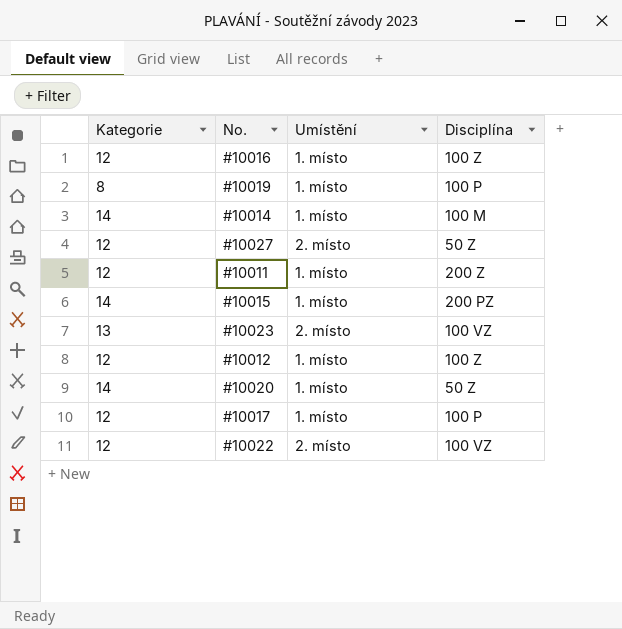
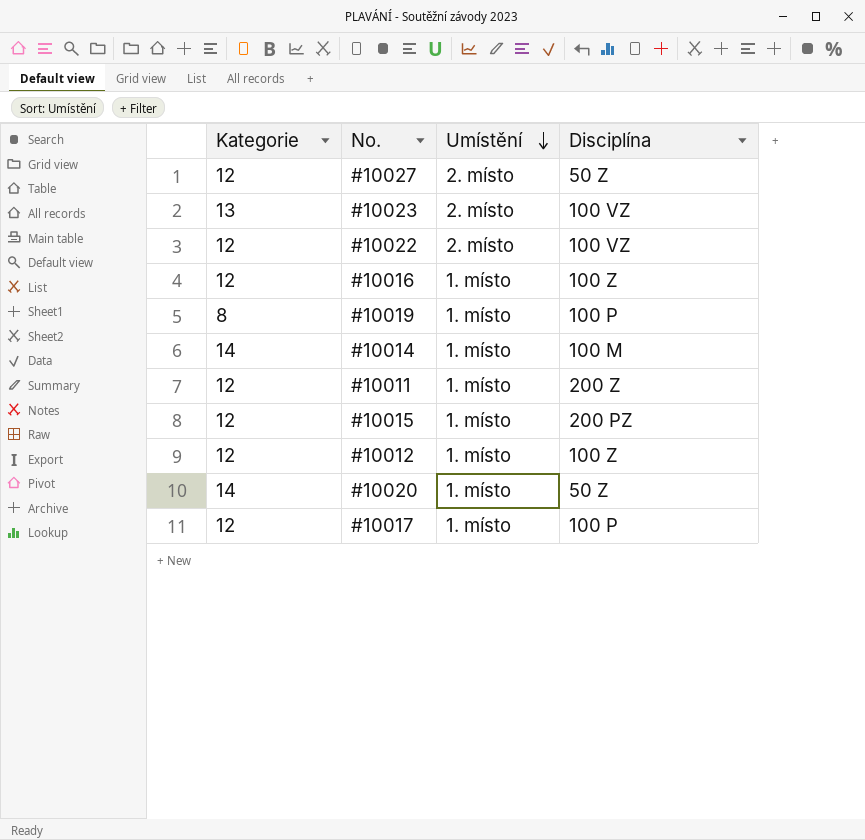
row order: none -> Umístění descending
#10015 | Kategorie: 14 -> 12

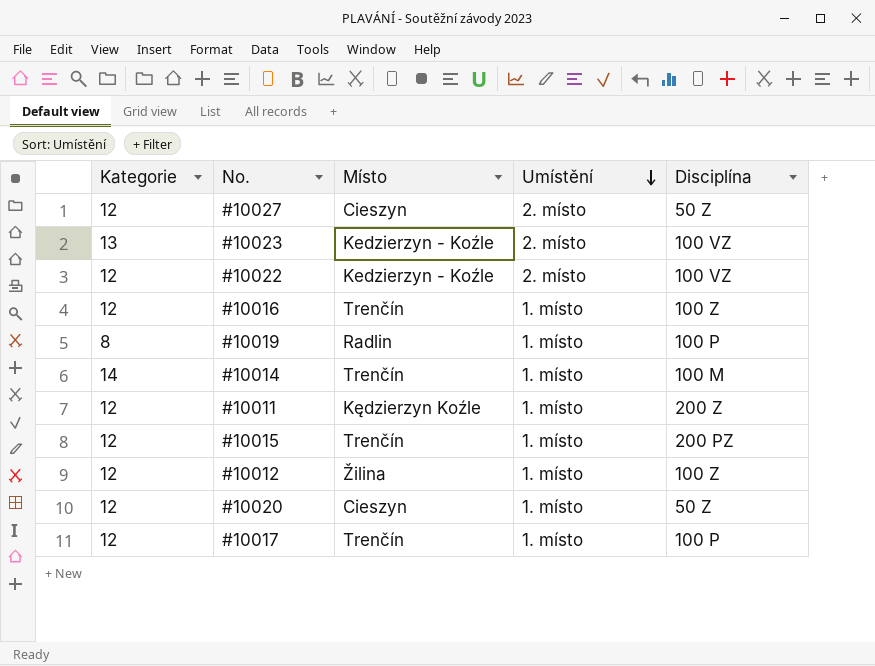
column Místo | position: none -> 3
#10020 | Kategorie: 14 -> 12

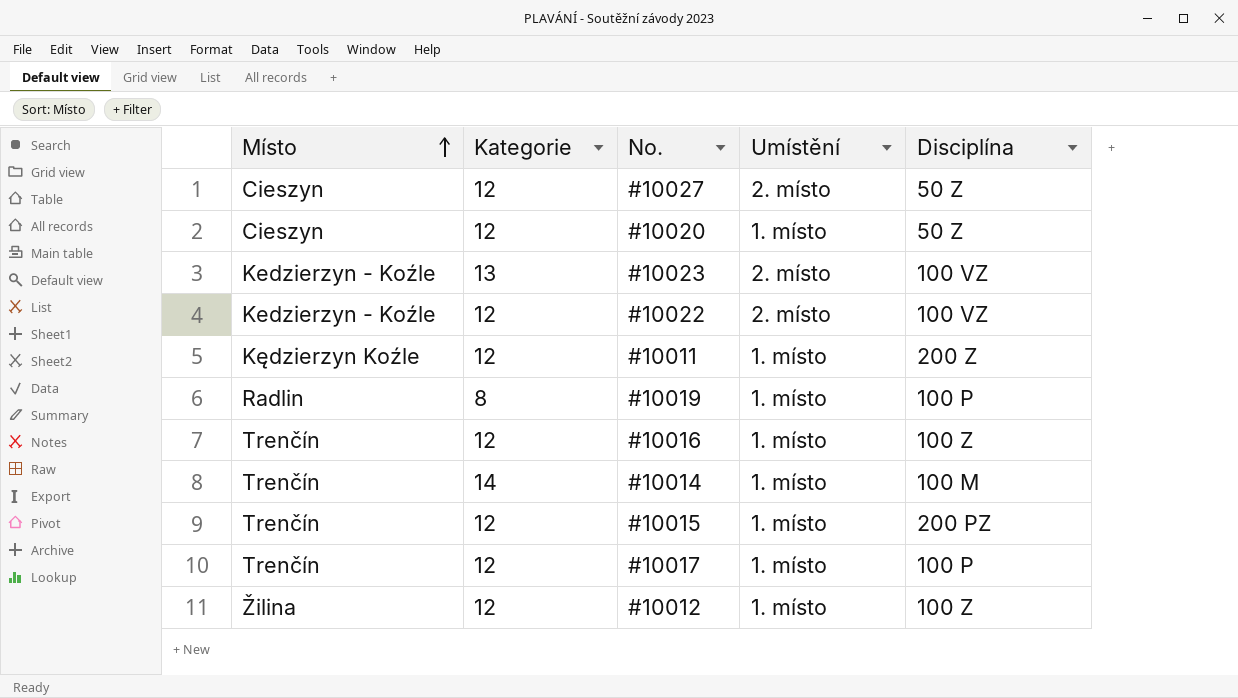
row order: Umístění descending -> Místo ascending
column Místo | position: 3 -> 1

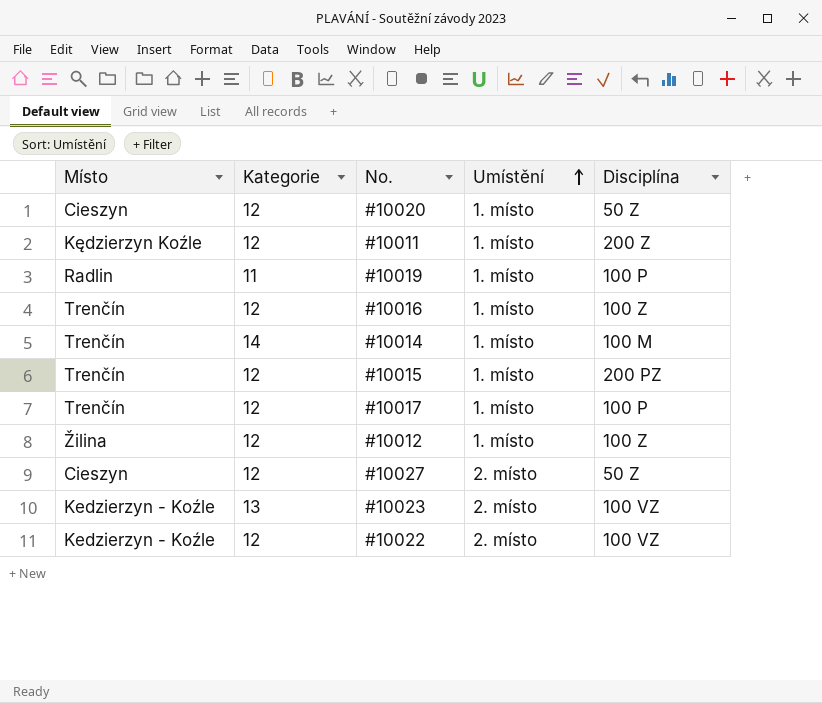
row order: Místo ascending -> Umístění ascending
#10019 | Kategorie: 8 -> 11

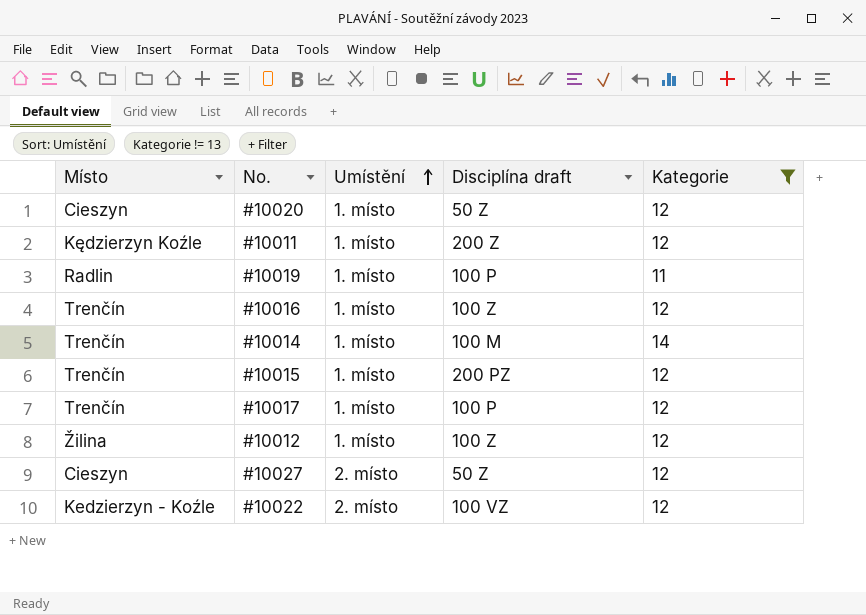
filter: none -> Kategorie != 13
column name: Disciplína -> Disciplína draft
column Kategorie | position: 2 -> 5

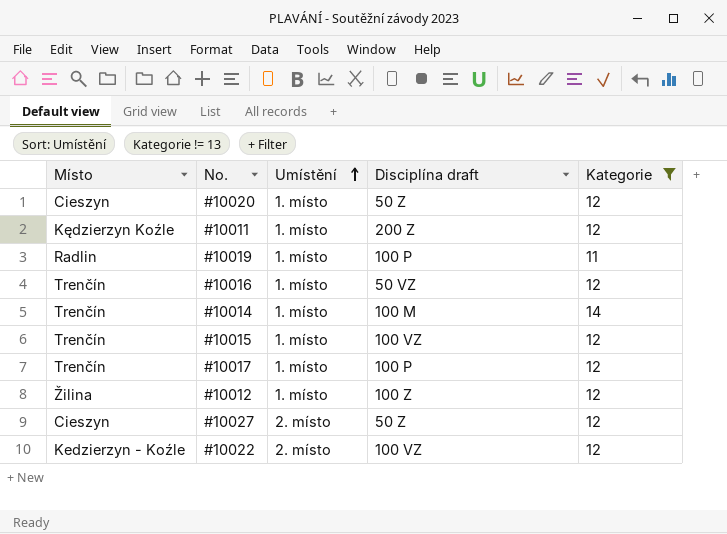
#10016 | Disciplína draft: 100 Z -> 50 VZ
#10015 | Disciplína draft: 200 PZ -> 100 VZ

